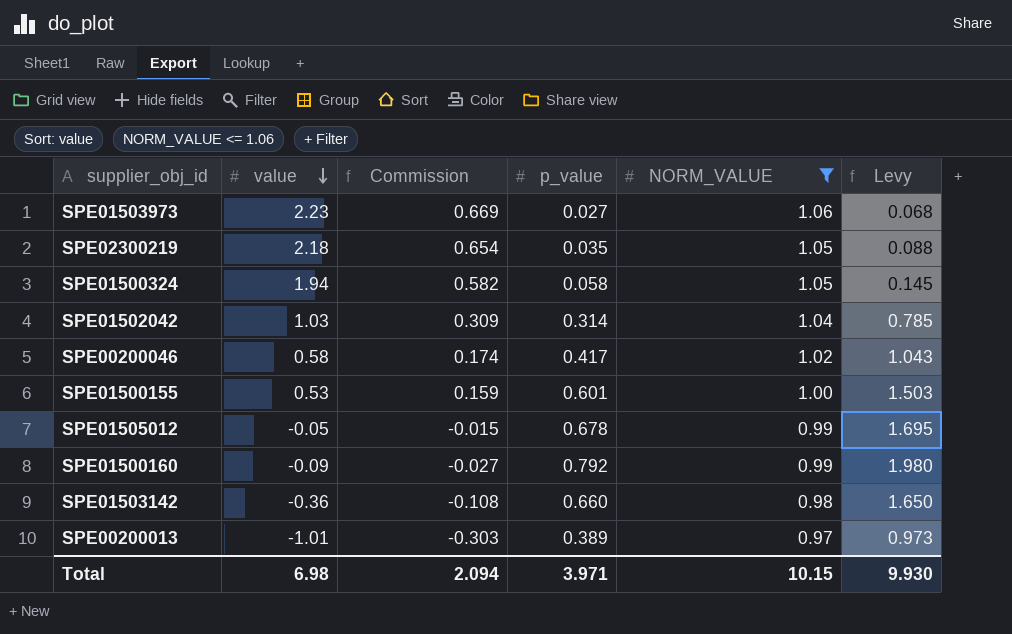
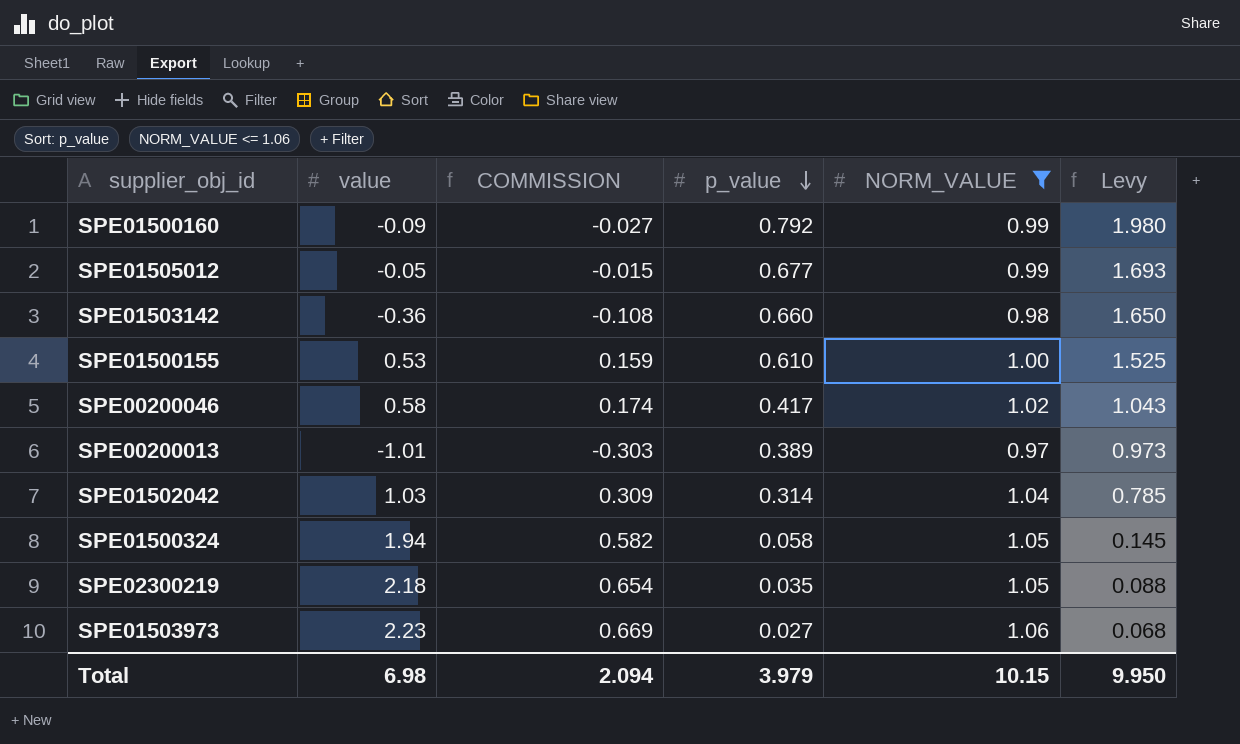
row order: value descending -> p_value descending
column name: Commission -> COMMISSION
SPE01505012 | p_value: 0.678 -> 0.677
SPE01505012 | Levy: 1.695 -> 1.693
SPE01500155 | p_value: 0.601 -> 0.610
SPE01500155 | Levy: 1.503 -> 1.525
Total | p_value: 3.971 -> 3.979
Total | Levy: 9.930 -> 9.950

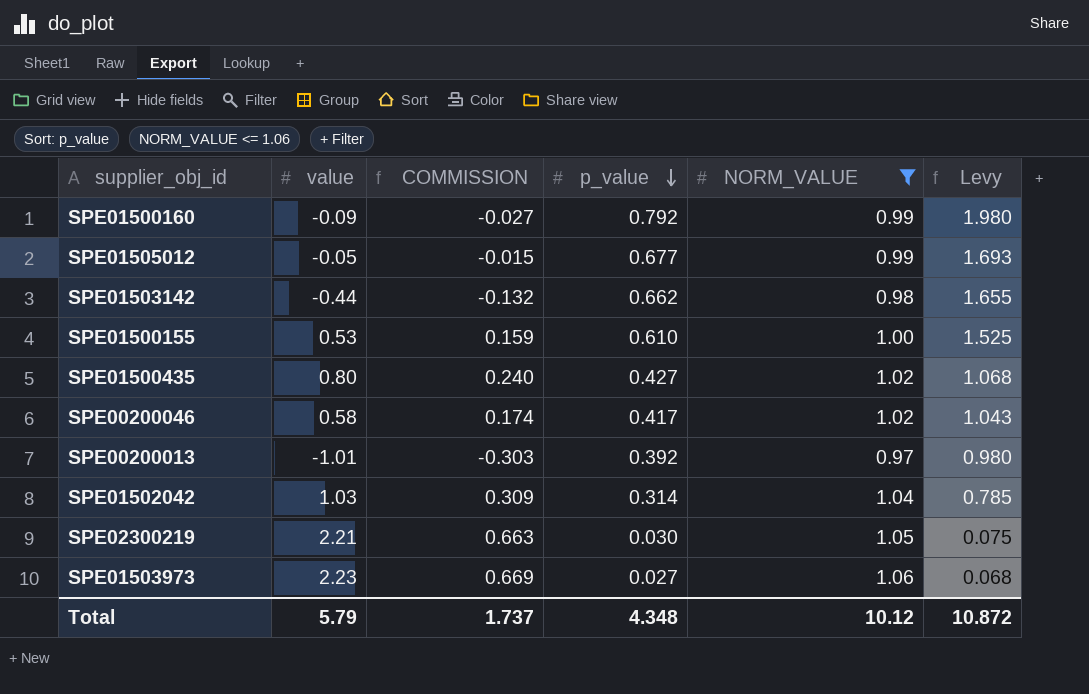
row SPE01500324: 1.94 | 0.582 | 0.058 | 1.05 | 0.145 -> none
SPE01503142 | value: -0.36 -> -0.44
SPE01503142 | COMMISSION: -0.108 -> -0.132
SPE01503142 | p_value: 0.660 -> 0.662
SPE01503142 | Levy: 1.650 -> 1.655
row SPE01500435: none -> 0.80 | 0.240 | 0.427 | 1.02 | 1.068
SPE00200013 | p_value: 0.389 -> 0.392
SPE00200013 | Levy: 0.973 -> 0.980
SPE02300219 | value: 2.18 -> 2.21
SPE02300219 | COMMISSION: 0.654 -> 0.663
SPE02300219 | p_value: 0.035 -> 0.030
SPE02300219 | Levy: 0.088 -> 0.075
Total | value: 6.98 -> 5.79
Total | COMMISSION: 2.094 -> 1.737
Total | p_value: 3.979 -> 4.348
Total | NORM_VALUE: 10.15 -> 10.12
Total | Levy: 9.950 -> 10.872

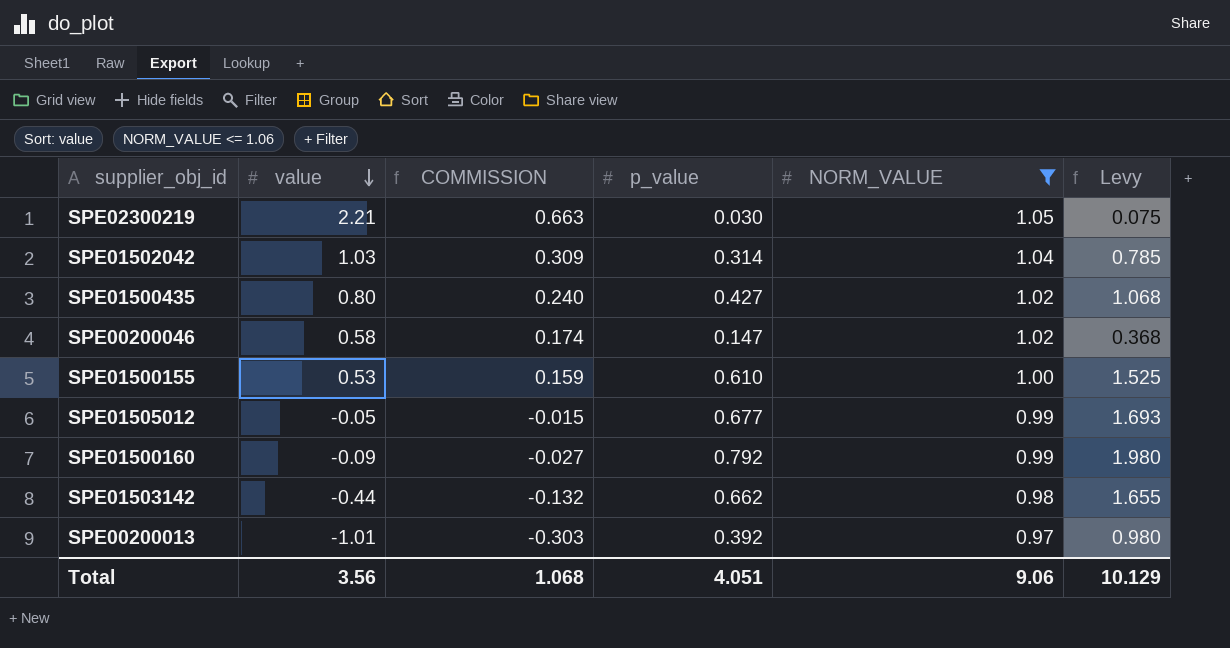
row order: p_value descending -> value descending
row SPE01503973: 2.23 | 0.669 | 0.027 | 1.06 | 0.068 -> none
SPE00200046 | p_value: 0.417 -> 0.147
SPE00200046 | Levy: 1.043 -> 0.368
Total | value: 5.79 -> 3.56
Total | COMMISSION: 1.737 -> 1.068
Total | p_value: 4.348 -> 4.051
Total | NORM_VALUE: 10.12 -> 9.06
Total | Levy: 10.872 -> 10.129

